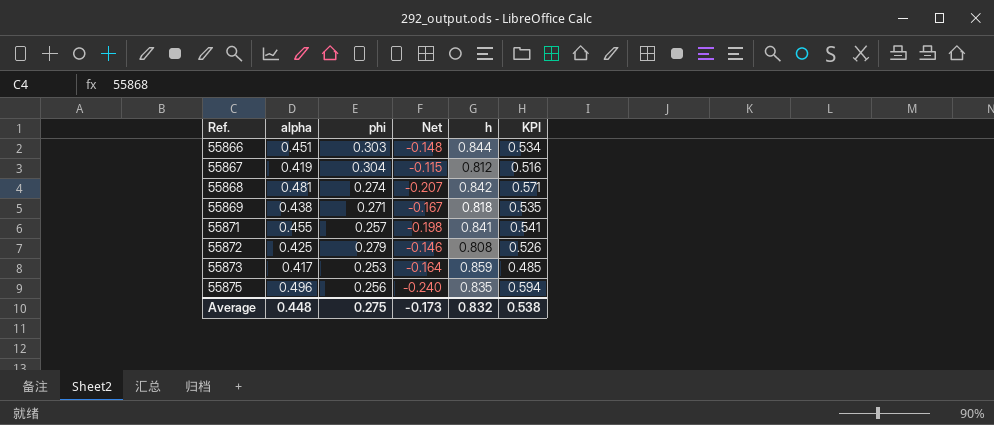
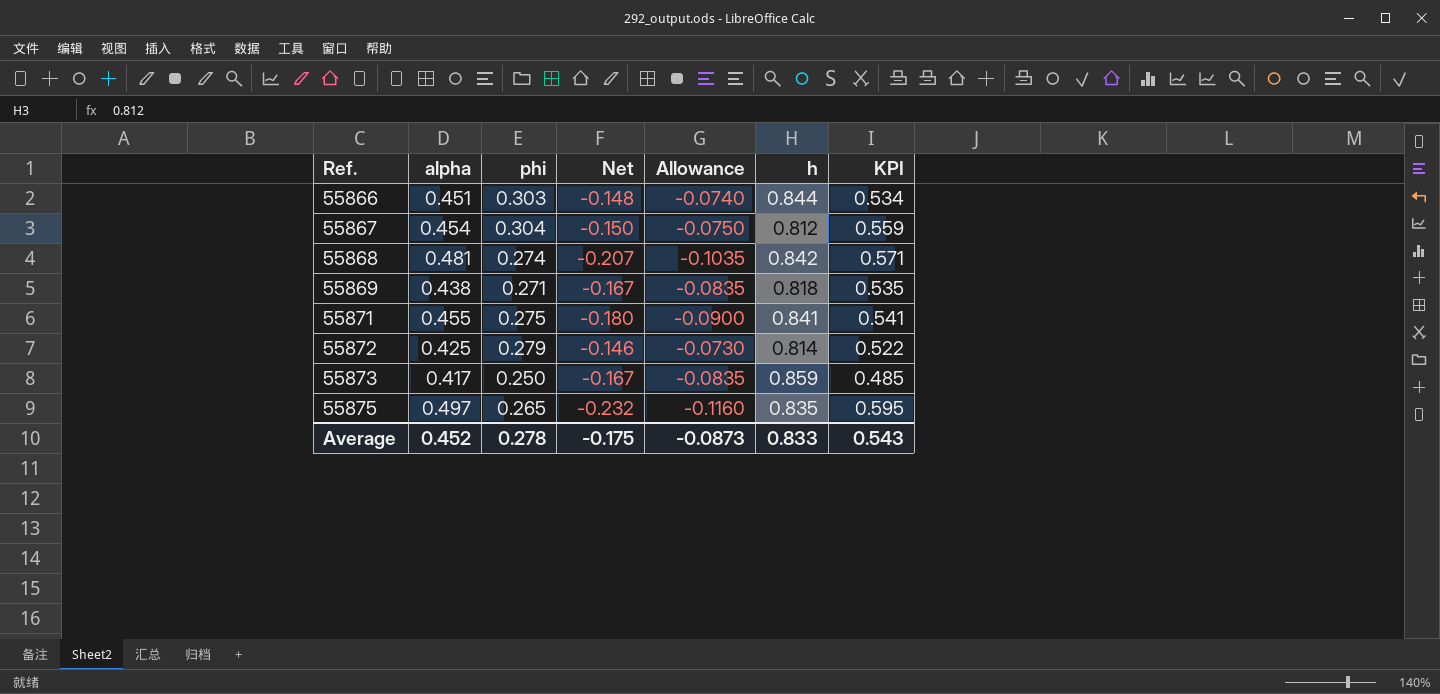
column Allowance | formula: none -> [Net] * 0.5
55867 | alpha: 0.419 -> 0.454
55867 | Net: -0.115 -> -0.150
55867 | KPI: 0.516 -> 0.559
55871 | phi: 0.257 -> 0.275
55871 | Net: -0.198 -> -0.180
55872 | h: 0.808 -> 0.814
55872 | KPI: 0.526 -> 0.522
55873 | phi: 0.253 -> 0.250
55873 | Net: -0.164 -> -0.167
55875 | alpha: 0.496 -> 0.497
55875 | phi: 0.256 -> 0.265
55875 | Net: -0.240 -> -0.232
55875 | KPI: 0.594 -> 0.595
Average | alpha: 0.448 -> 0.452
Average | phi: 0.275 -> 0.278
Average | Net: -0.173 -> -0.175
Average | h: 0.832 -> 0.833
Average | KPI: 0.538 -> 0.543

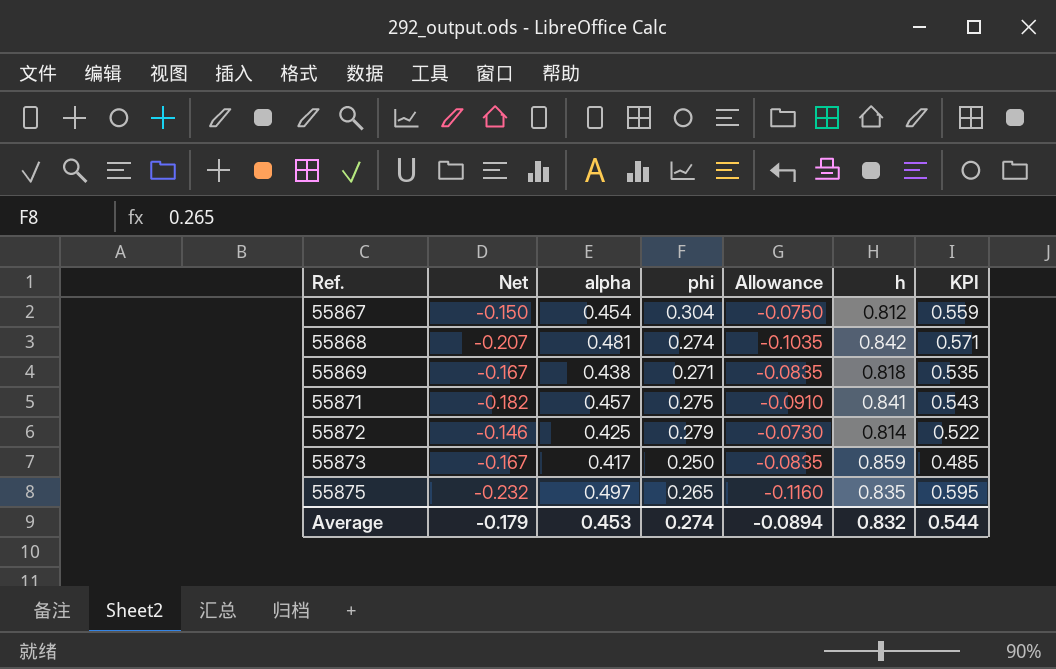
column Net | position: 4 -> 2
row 55866: 0.451 | 0.303 | -0.148 | -0.0740 | 0.844 | 0.534 -> none
55871 | Net: -0.180 -> -0.182
55871 | alpha: 0.455 -> 0.457
55871 | Allowance: -0.0900 -> -0.0910
55871 | KPI: 0.541 -> 0.543
Average | Net: -0.175 -> -0.179
Average | alpha: 0.452 -> 0.453
Average | phi: 0.278 -> 0.274
Average | Allowance: -0.0873 -> -0.0894
Average | h: 0.833 -> 0.832
Average | KPI: 0.543 -> 0.544

